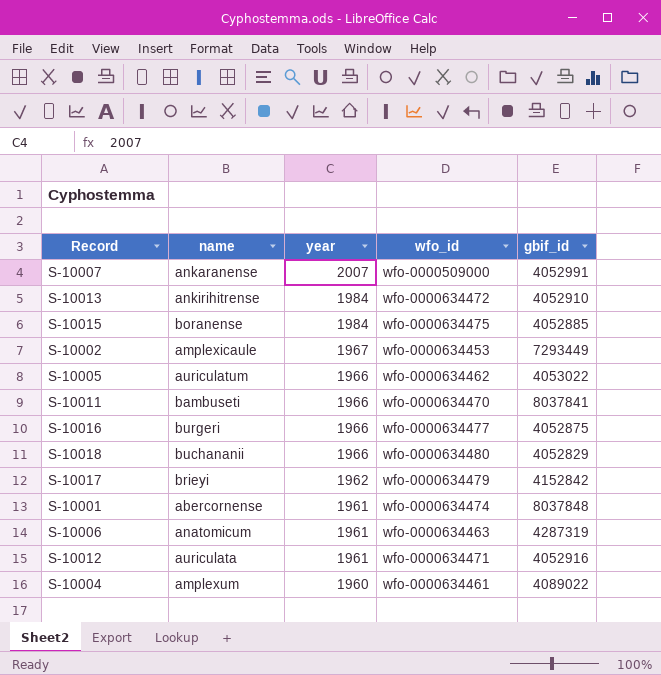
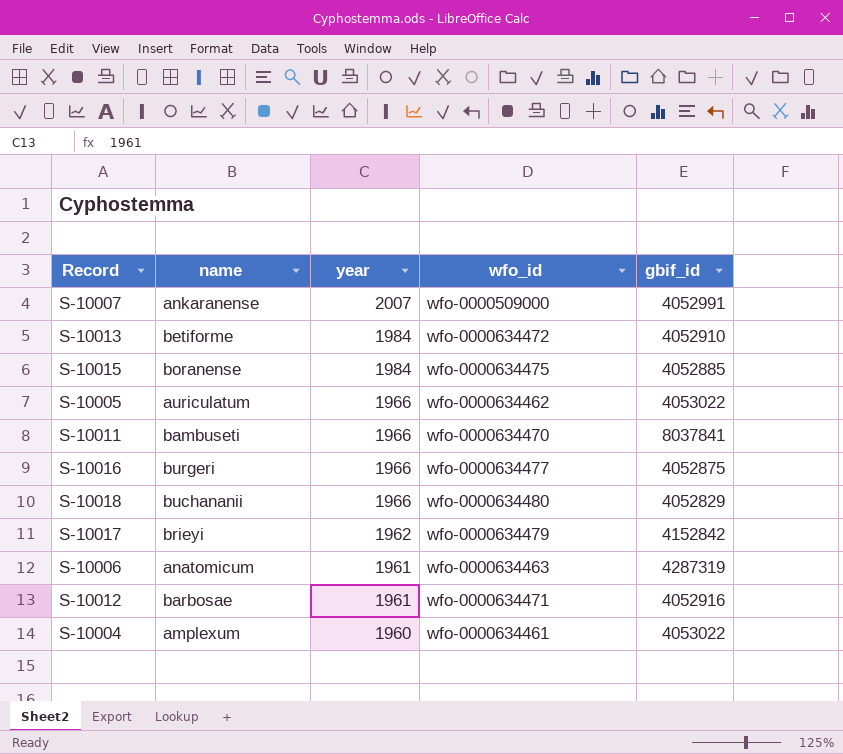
row S-10002: amplexicaule | 1967 | wfo-0000634453 | 7293449 -> none
row S-10001: abercornense | 1961 | wfo-0000634474 | 8037848 -> none
S-10013 | name: ankirihitrense -> betiforme
S-10012 | name: auriculata -> barbosae
S-10004 | gbif_id: 4089022 -> 4053022

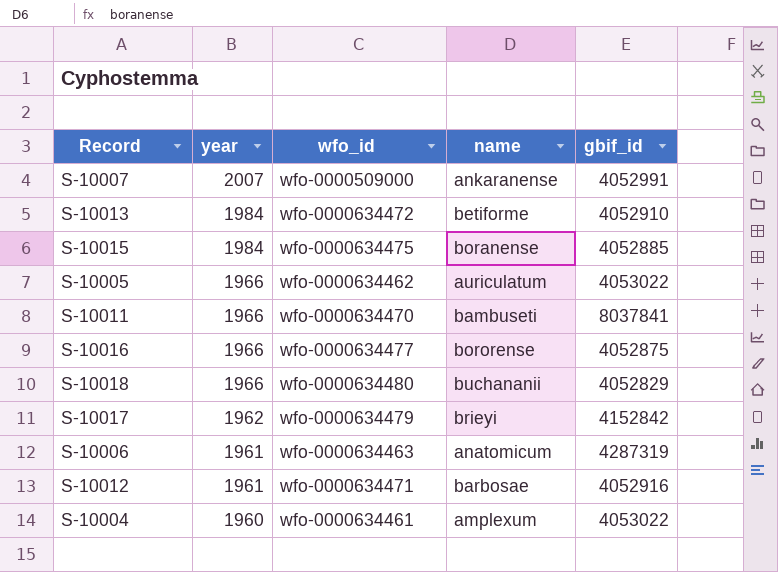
column name | position: 2 -> 4
S-10016 | name: burgeri -> bororense

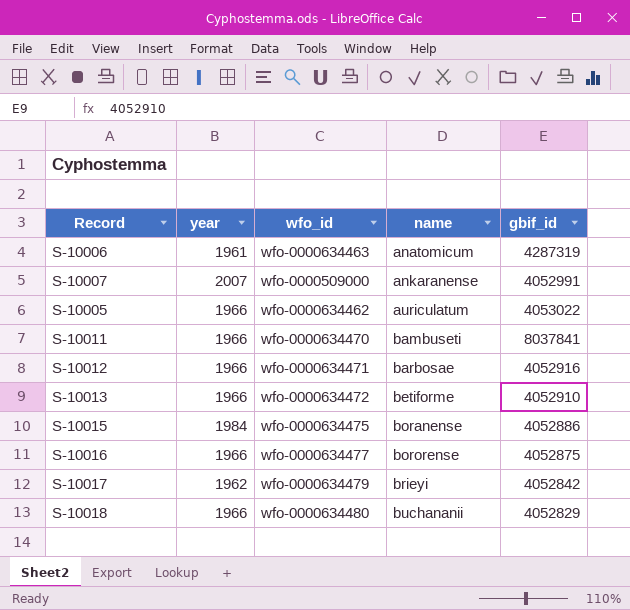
row order: year descending -> name ascending
row S-10004: 1960 | wfo-0000634461 | amplexum | 4053022 -> none
S-10012 | year: 1961 -> 1966
S-10013 | year: 1984 -> 1966
S-10015 | gbif_id: 4052885 -> 4052886
S-10017 | gbif_id: 4152842 -> 4052842

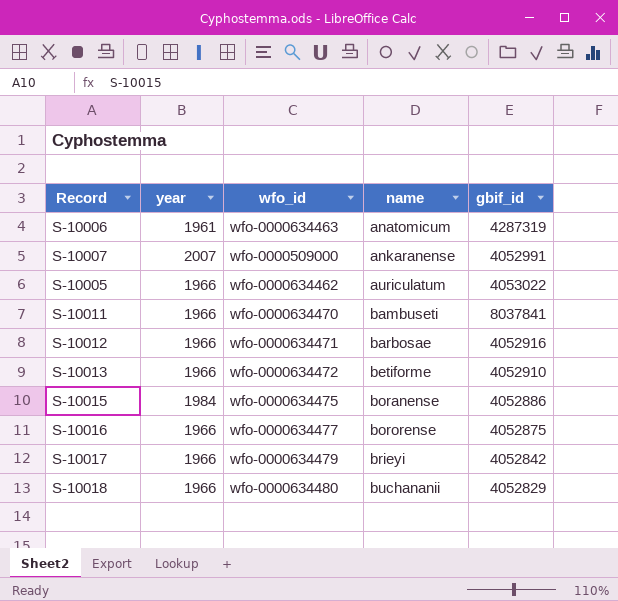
S-10017 | year: 1962 -> 1966

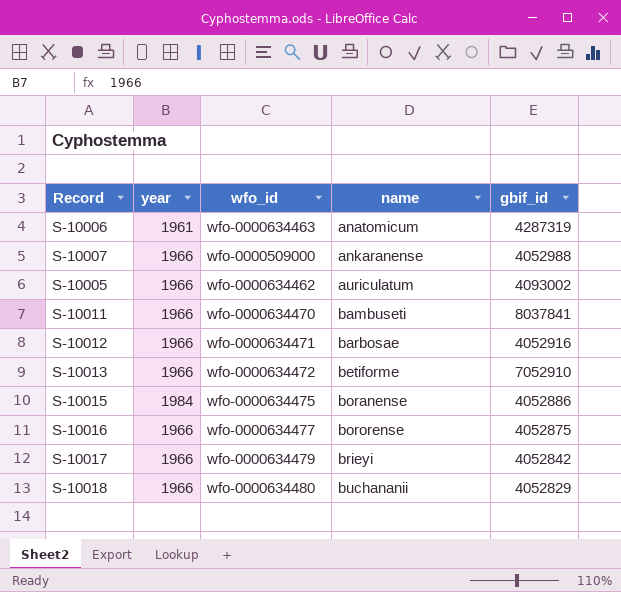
S-10007 | year: 2007 -> 1966
S-10007 | gbif_id: 4052991 -> 4052988
S-10005 | gbif_id: 4053022 -> 4093002
S-10013 | gbif_id: 4052910 -> 7052910

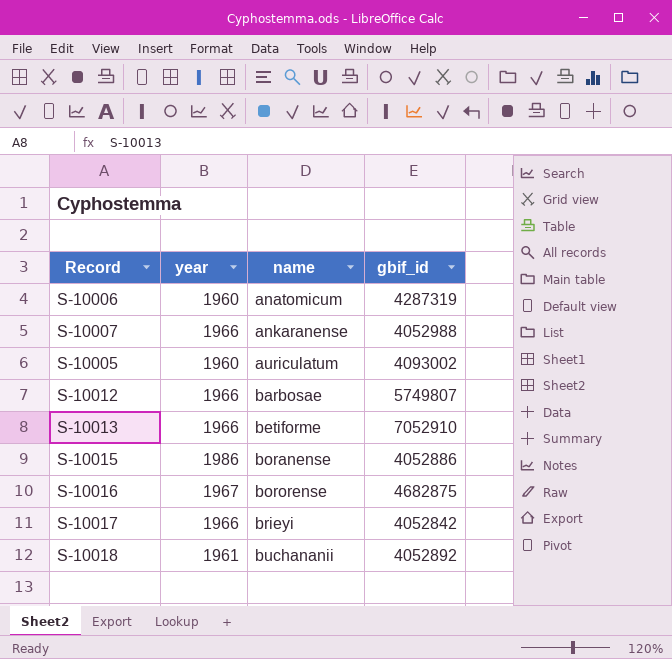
column wfo_id | position: 3 -> none
row S-10011: 1966 | wfo-0000634470 | bambuseti | 8037841 -> none
S-10006 | year: 1961 -> 1960
S-10005 | year: 1966 -> 1960
S-10012 | gbif_id: 4052916 -> 5749807
S-10015 | year: 1984 -> 1986
S-10016 | year: 1966 -> 1967
S-10016 | gbif_id: 4052875 -> 4682875
S-10018 | year: 1966 -> 1961
S-10018 | gbif_id: 4052829 -> 4052892

